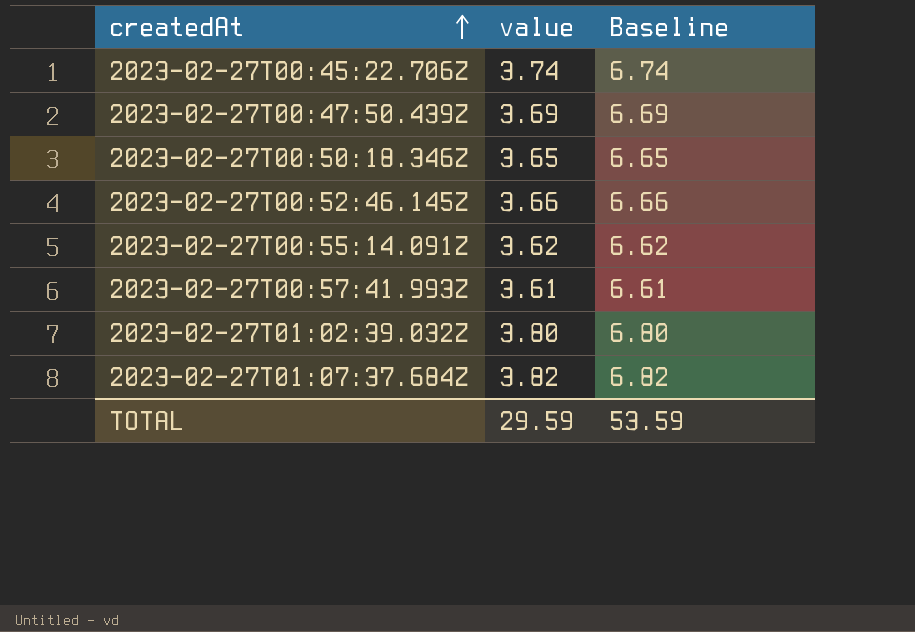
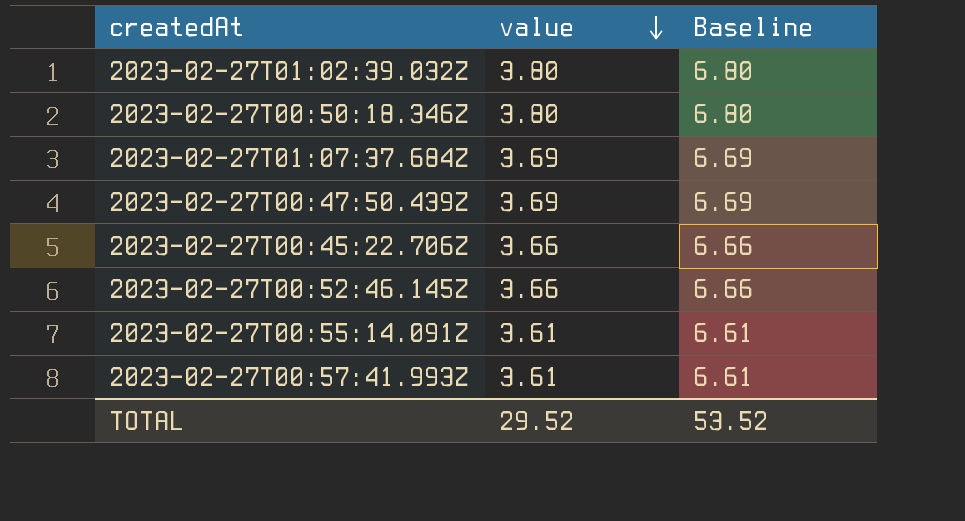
row order: createdAt ascending -> value descending
2023-02-27T00:50:18.346Z | value: 3.65 -> 3.80
2023-02-27T00:50:18.346Z | Baseline: 6.65 -> 6.80
2023-02-27T01:07:37.684Z | value: 3.82 -> 3.69
2023-02-27T01:07:37.684Z | Baseline: 6.82 -> 6.69
2023-02-27T00:45:22.706Z | value: 3.74 -> 3.66
2023-02-27T00:45:22.706Z | Baseline: 6.74 -> 6.66
2023-02-27T00:55:14.091Z | value: 3.62 -> 3.61
2023-02-27T00:55:14.091Z | Baseline: 6.62 -> 6.61
TOTAL | value: 29.59 -> 29.52
TOTAL | Baseline: 53.59 -> 53.52

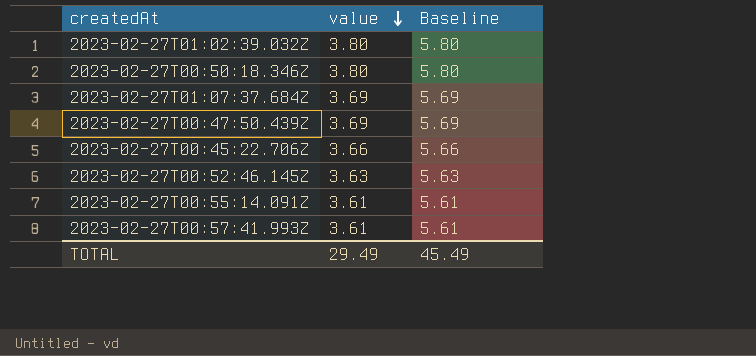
column Baseline | formula: [value] + 3 -> [value] + 2
2023-02-27T00:52:46.145Z | value: 3.66 -> 3.63
TOTAL | value: 29.52 -> 29.49
TOTAL | Baseline: 53.52 -> 45.49

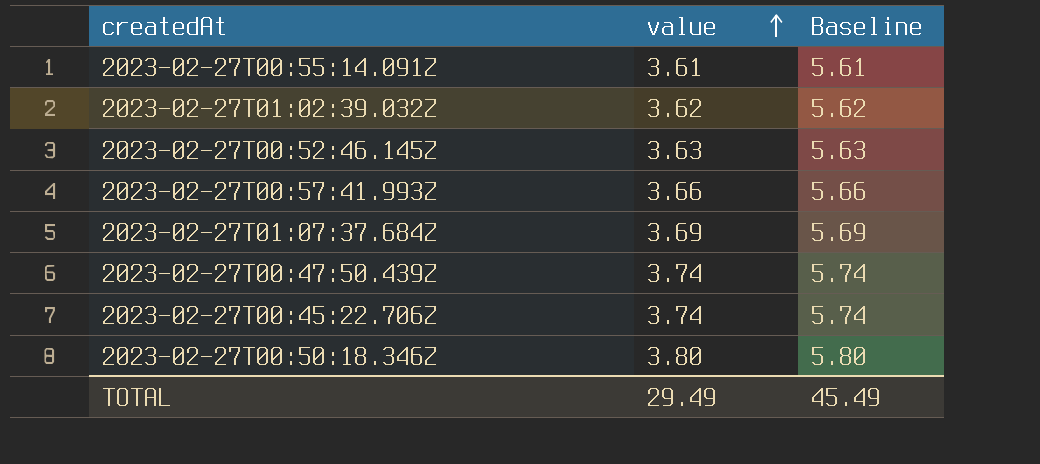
row order: value descending -> value ascending
2023-02-27T01:02:39.032Z | value: 3.80 -> 3.62
2023-02-27T01:02:39.032Z | Baseline: 5.80 -> 5.62
2023-02-27T00:57:41.993Z | value: 3.61 -> 3.66
2023-02-27T00:57:41.993Z | Baseline: 5.61 -> 5.66
2023-02-27T00:47:50.439Z | value: 3.69 -> 3.74
2023-02-27T00:47:50.439Z | Baseline: 5.69 -> 5.74
2023-02-27T00:45:22.706Z | value: 3.66 -> 3.74
2023-02-27T00:45:22.706Z | Baseline: 5.66 -> 5.74

